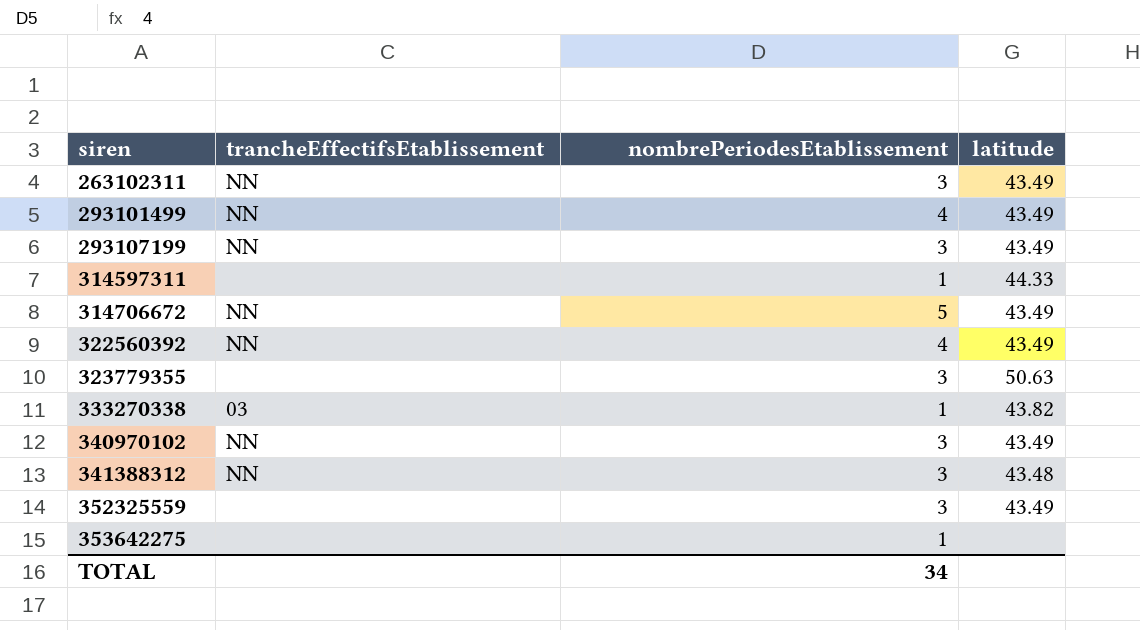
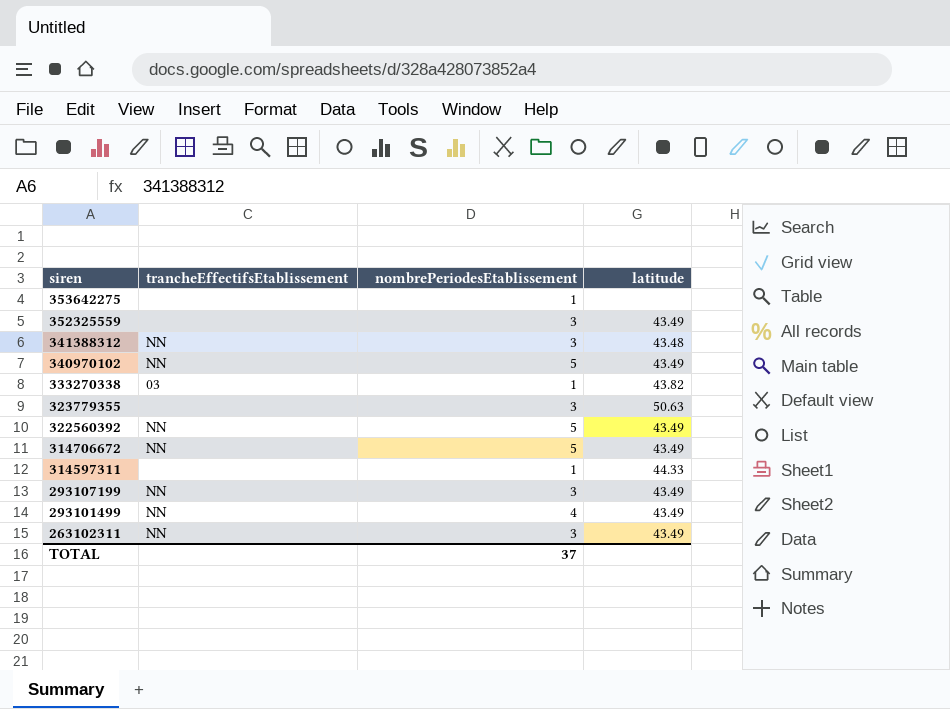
row order: siren ascending -> siren descending
340970102 | nombrePeriodesEtablissement: 3 -> 5
322560392 | nombrePeriodesEtablissement: 4 -> 5
TOTAL | nombrePeriodesEtablissement: 34 -> 37

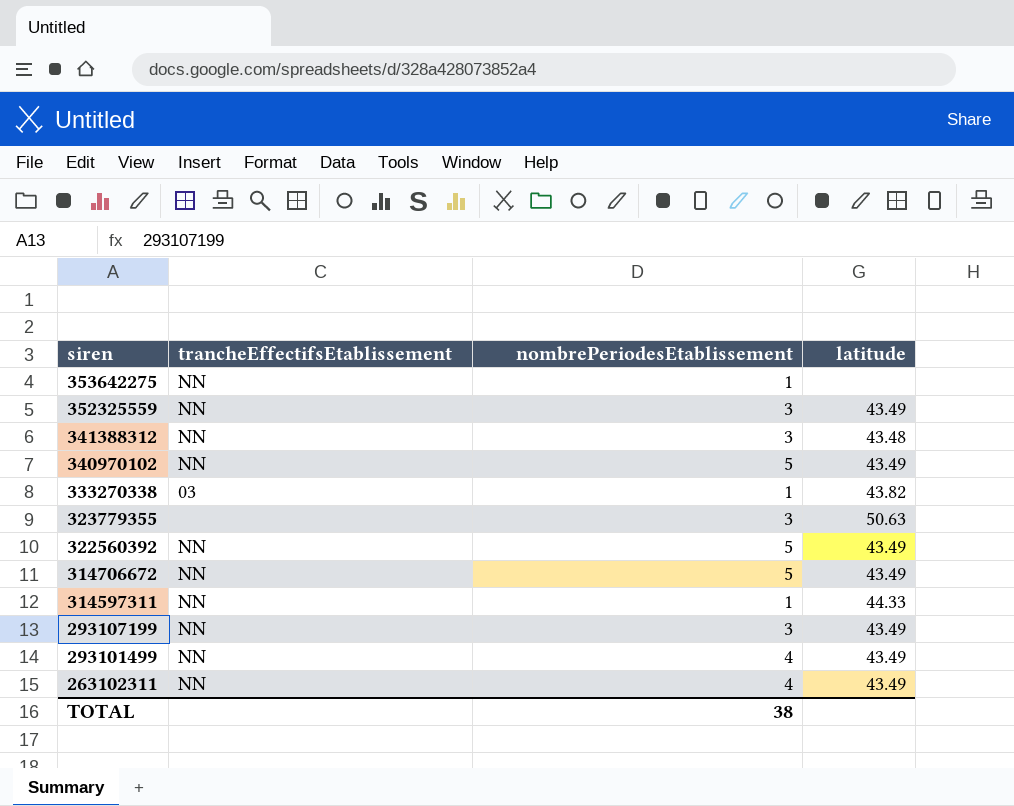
353642275 | trancheEffectifsEtablissement: none -> NN
352325559 | trancheEffectifsEtablissement: none -> NN
314597311 | trancheEffectifsEtablissement: none -> NN
263102311 | nombrePeriodesEtablissement: 3 -> 4
TOTAL | nombrePeriodesEtablissement: 37 -> 38

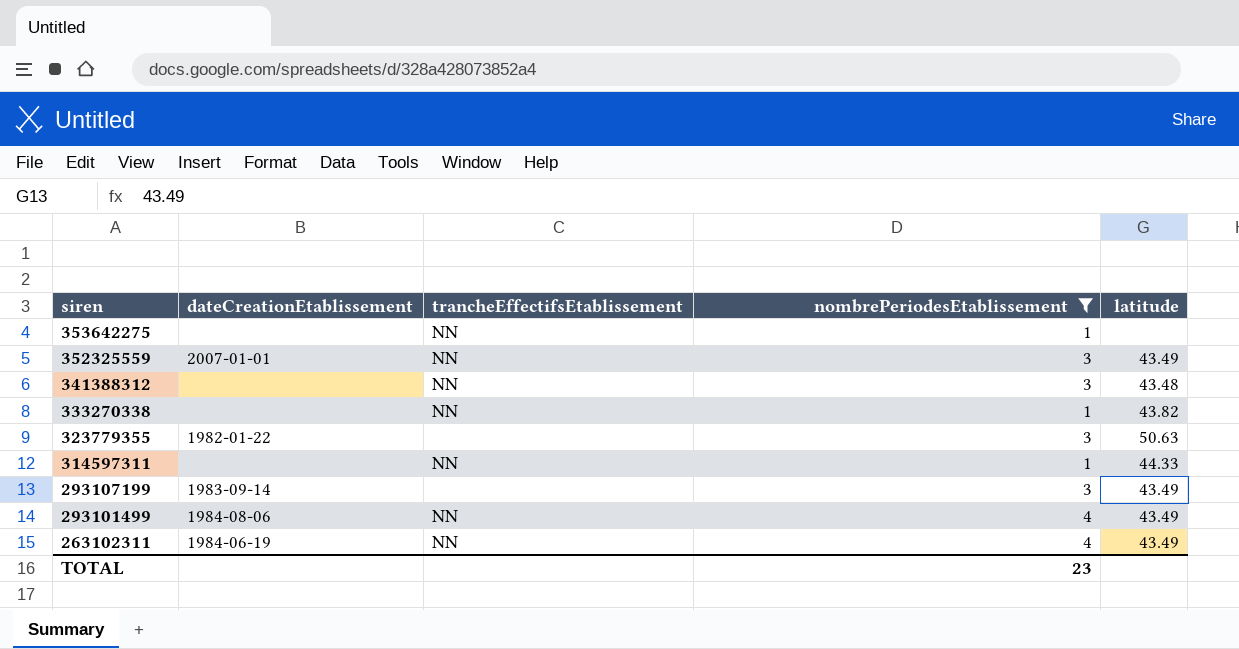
filter: none -> nombrePeriodesEtablissement != 5
column dateCreationEtablissement | position: none -> 2
333270338 | trancheEffectifsEtablissement: 03 -> NN
293107199 | trancheEffectifsEtablissement: NN -> none
TOTAL | nombrePeriodesEtablissement: 38 -> 23

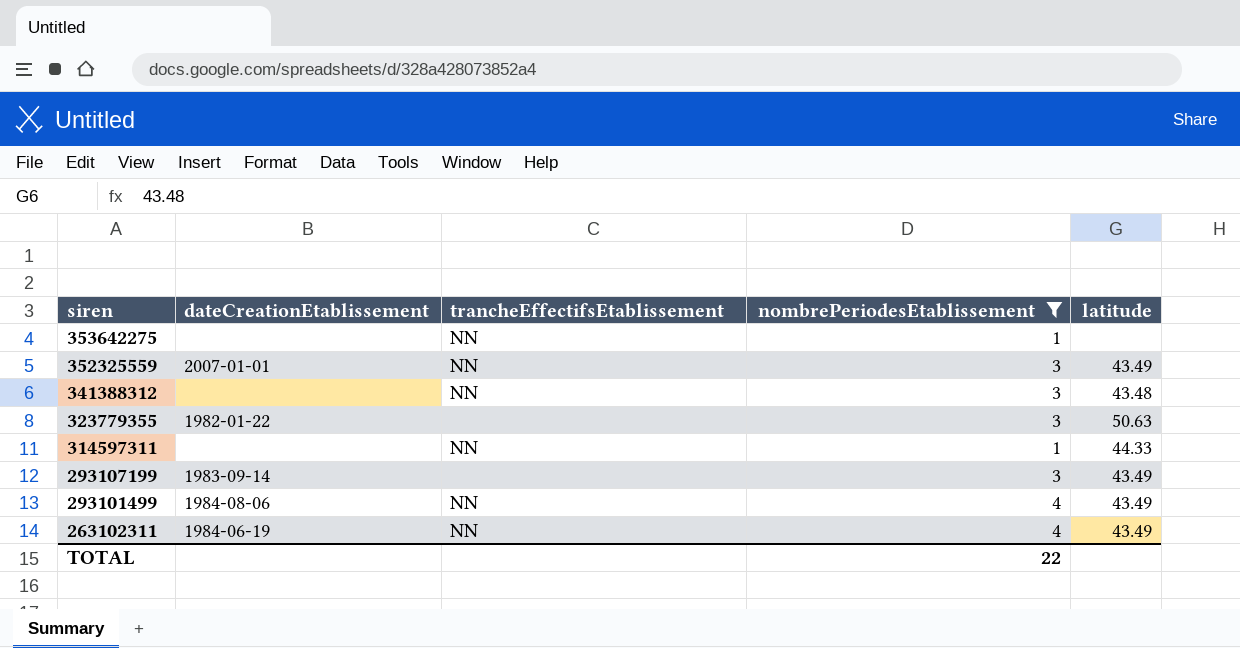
row 333270338: none | NN | 1 | 43.82 -> none
TOTAL | nombrePeriodesEtablissement: 23 -> 22

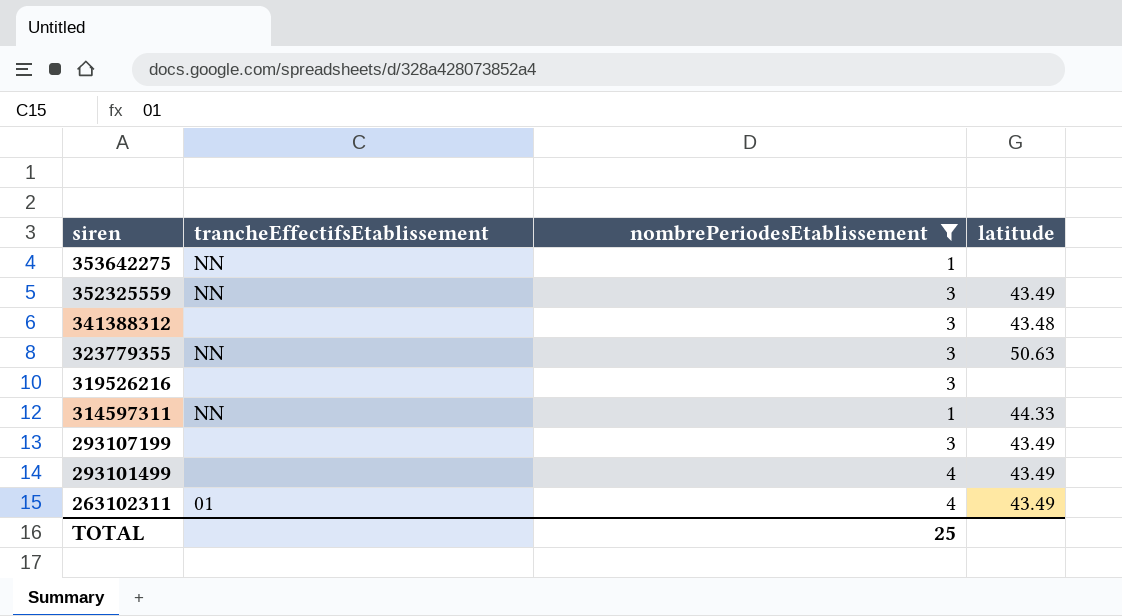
column dateCreationEtablissement | position: 2 -> none
341388312 | trancheEffectifsEtablissement: NN -> none
323779355 | trancheEffectifsEtablissement: none -> NN
row 319526216: none -> none | 3 | none
293101499 | trancheEffectifsEtablissement: NN -> none
263102311 | trancheEffectifsEtablissement: NN -> 01
TOTAL | nombrePeriodesEtablissement: 22 -> 25

